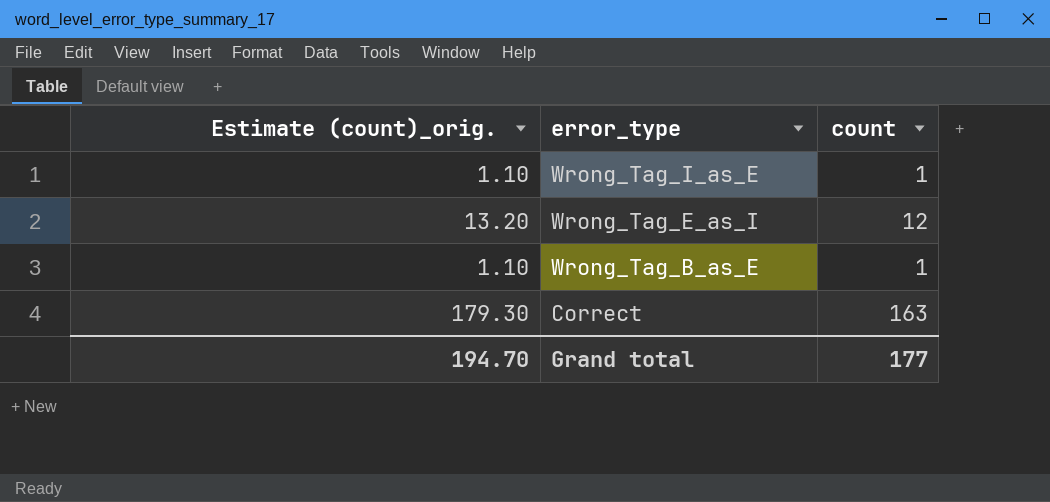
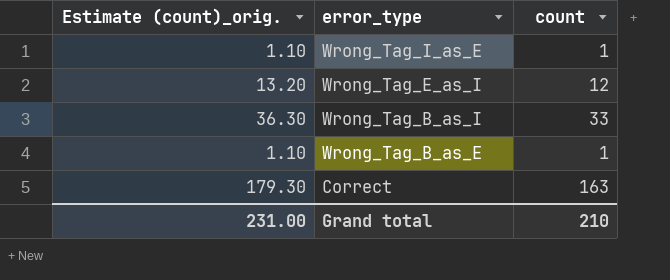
row Wrong_Tag_B_as_I: none -> 36.30 | 33
Grand total | Estimate (count)_orig.: 194.70 -> 231.00
Grand total | count: 177 -> 210

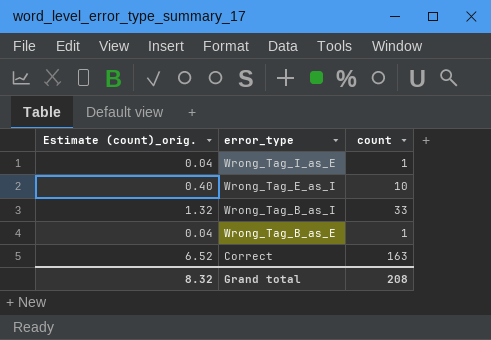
column Estimate (count)_orig. | formula: [count] * 1.1 -> [count] * 0.04
Wrong_Tag_E_as_I | count: 12 -> 10
Grand total | Estimate (count)_orig.: 231.00 -> 8.32
Grand total | count: 210 -> 208

